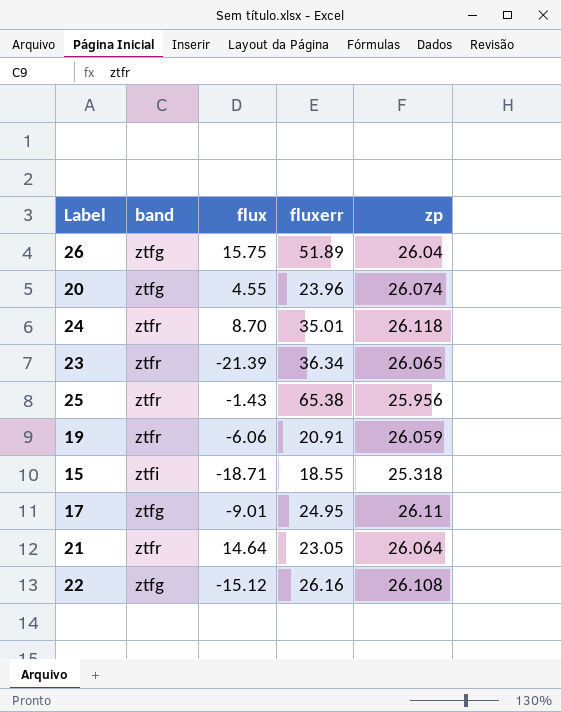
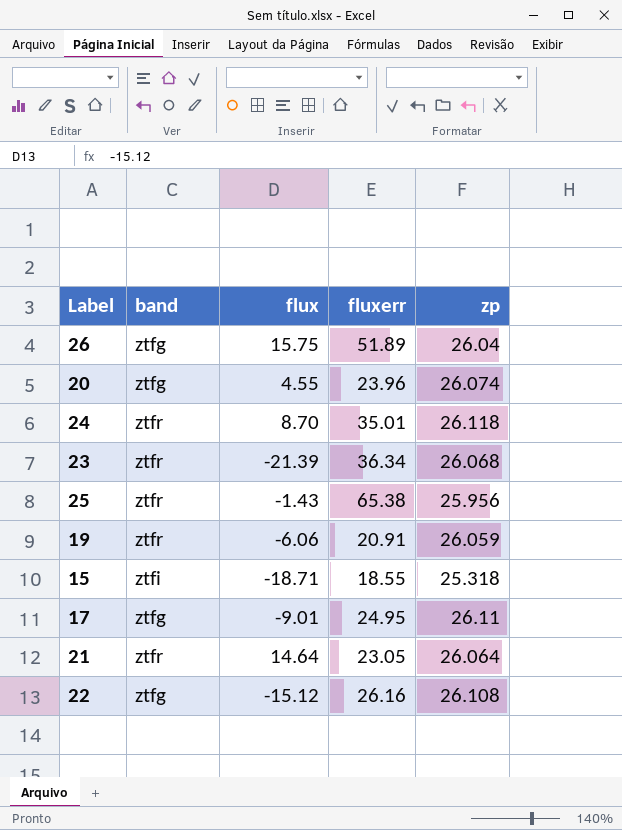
23 | zp: 26.065 -> 26.068

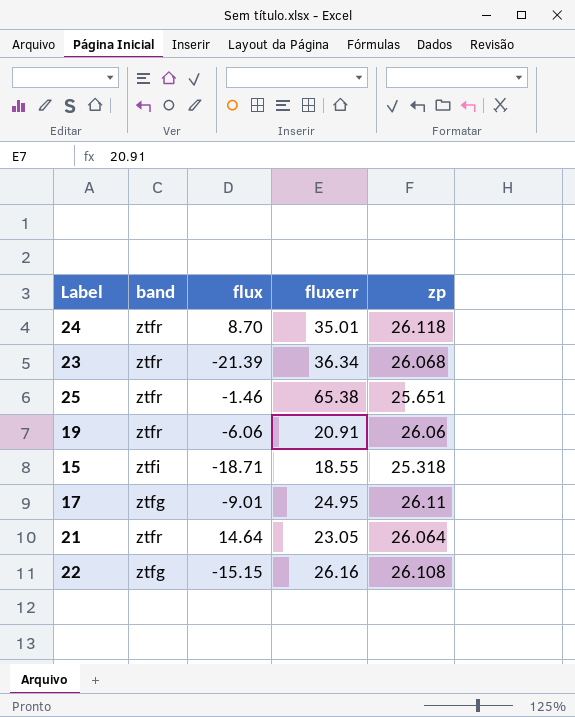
row 26: ztfg | 15.75 | 51.89 | 26.04 -> none
row 20: ztfg | 4.55 | 23.96 | 26.074 -> none
25 | flux: -1.43 -> -1.46
25 | zp: 25.956 -> 25.651
19 | zp: 26.059 -> 26.06
22 | flux: -15.12 -> -15.15

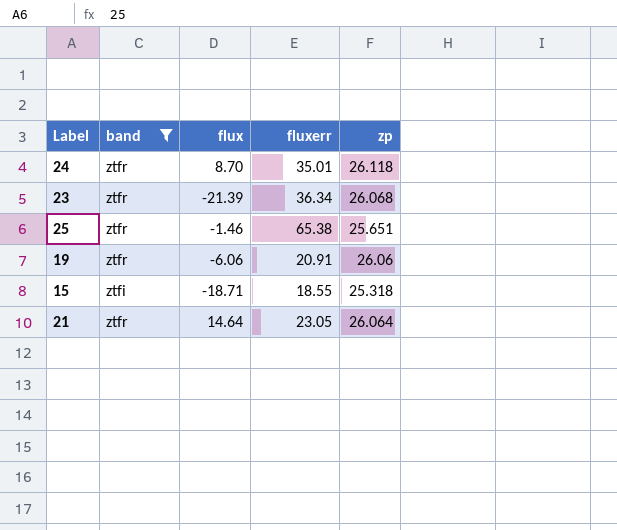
filter: none -> band != ztfg

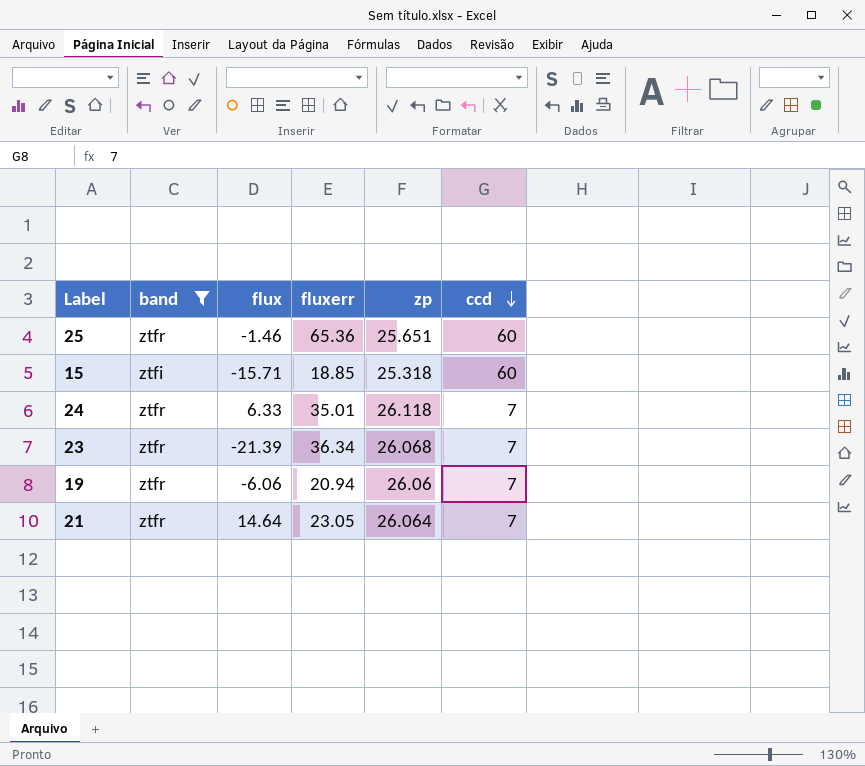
row order: none -> ccd descending
column ccd | position: none -> 6
25 | fluxerr: 65.38 -> 65.36
15 | flux: -18.71 -> -15.71
15 | fluxerr: 18.55 -> 18.85
24 | flux: 8.70 -> 6.33
19 | fluxerr: 20.91 -> 20.94

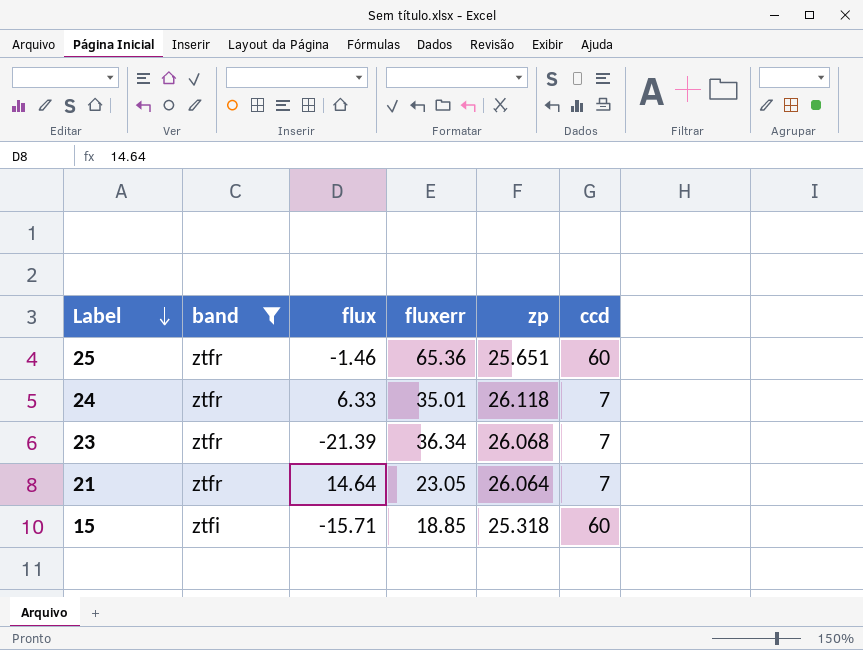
row order: ccd descending -> Label descending
row 19: ztfr | -6.06 | 20.94 | 26.06 | 7 -> none

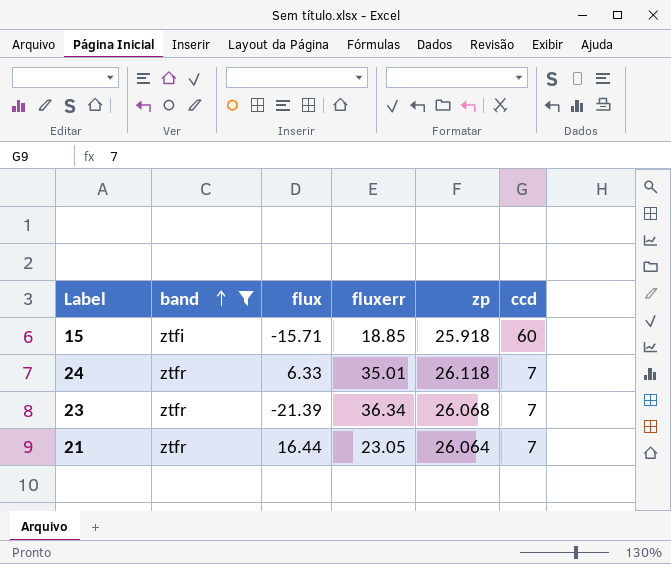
row order: Label descending -> band ascending
row 25: ztfr | -1.46 | 65.36 | 25.651 | 60 -> none
15 | zp: 25.318 -> 25.918
21 | flux: 14.64 -> 16.44

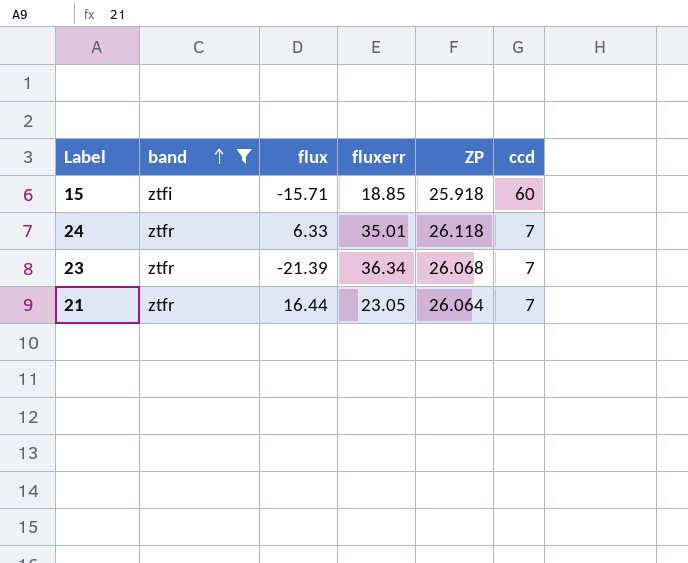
column name: zp -> ZP

